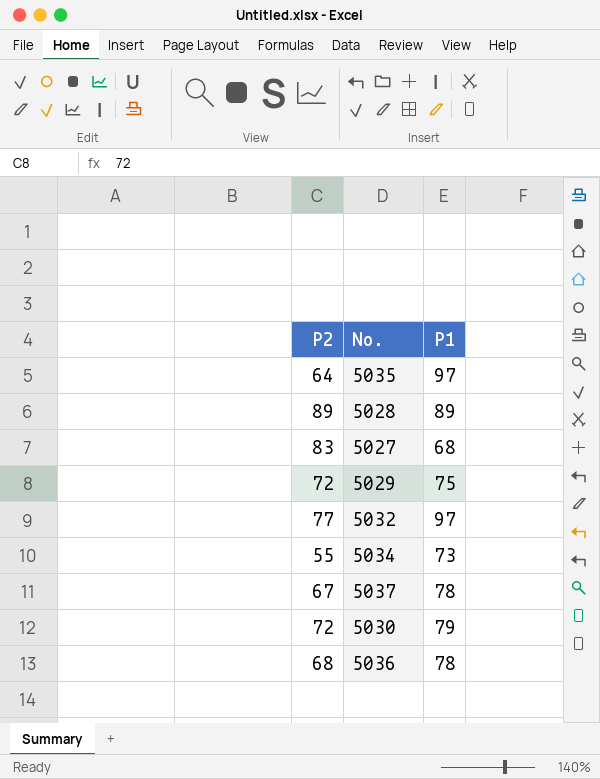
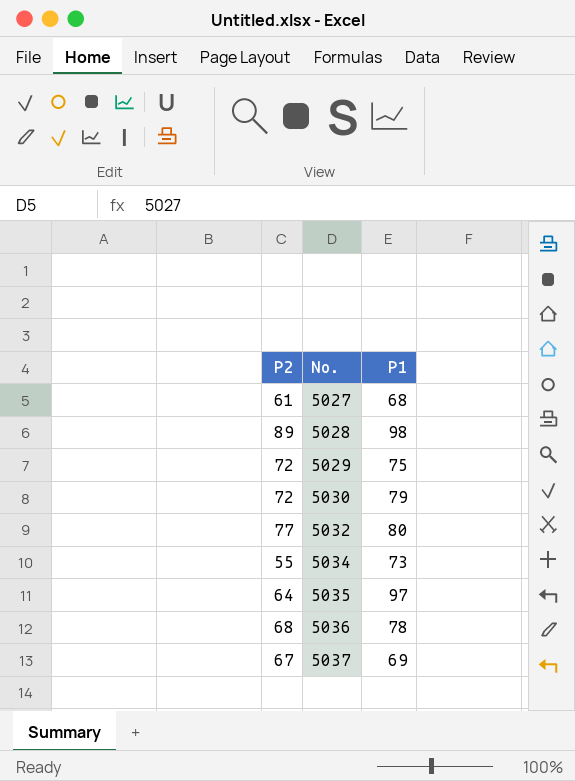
row order: none -> No. ascending
5027 | P2: 83 -> 61
5028 | P1: 89 -> 98
5032 | P1: 97 -> 80
5037 | P1: 78 -> 69

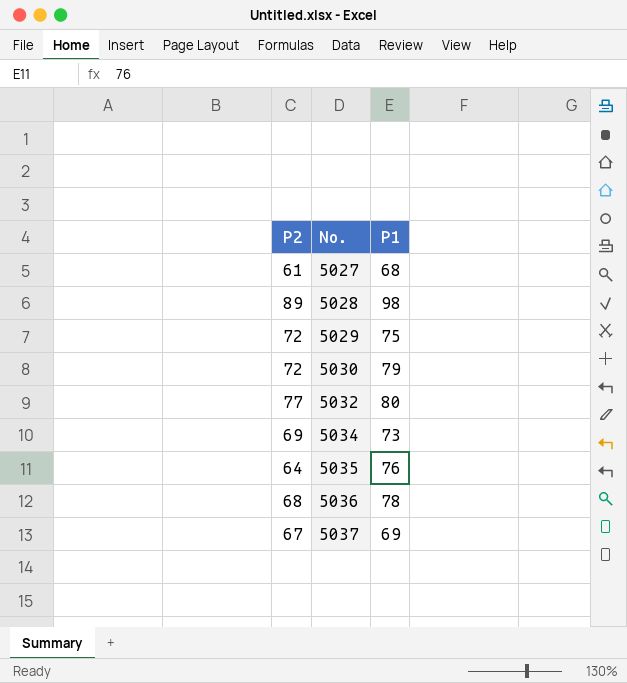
5034 | P2: 55 -> 69
5035 | P1: 97 -> 76

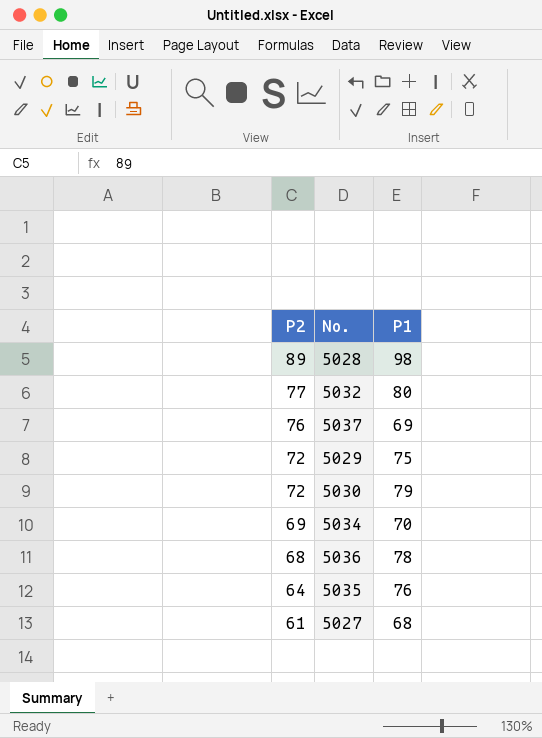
row order: No. ascending -> P2 descending
5037 | P2: 67 -> 76
5034 | P1: 73 -> 70

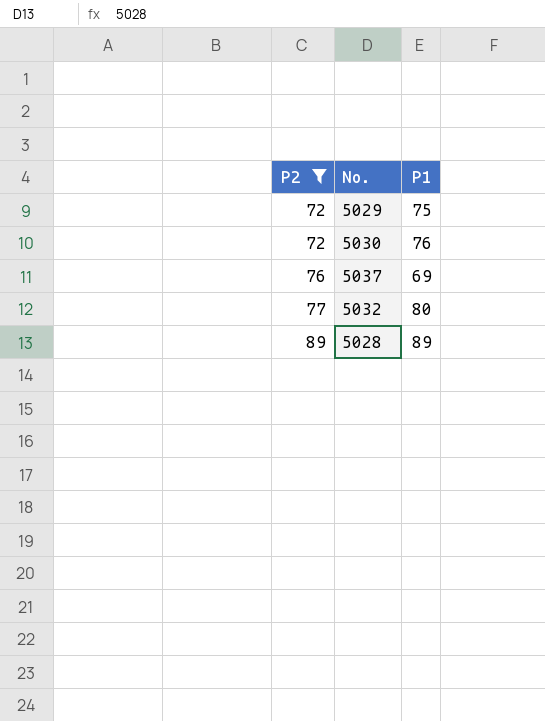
filter: none -> P2 >= 72
row order: P2 descending -> P2 ascending
5030 | P1: 79 -> 76
5028 | P1: 98 -> 89

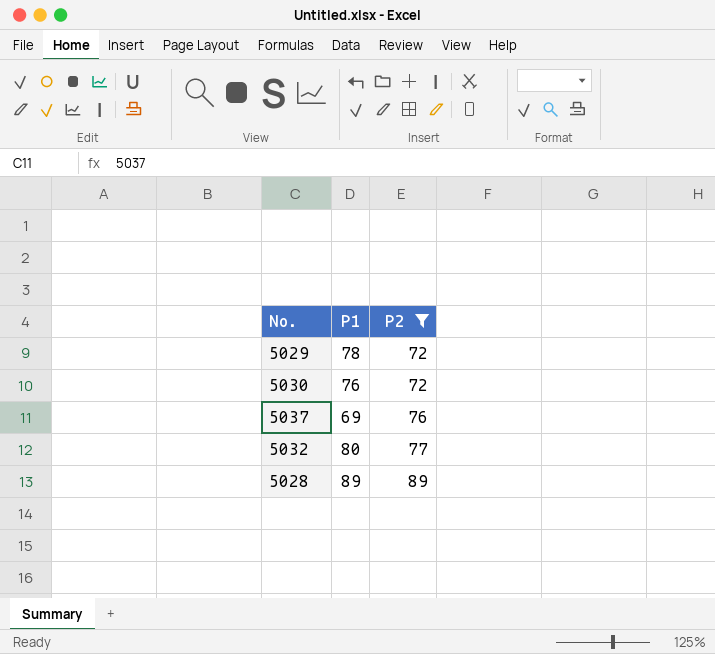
column P2 | position: 1 -> 3
5029 | P1: 75 -> 78

